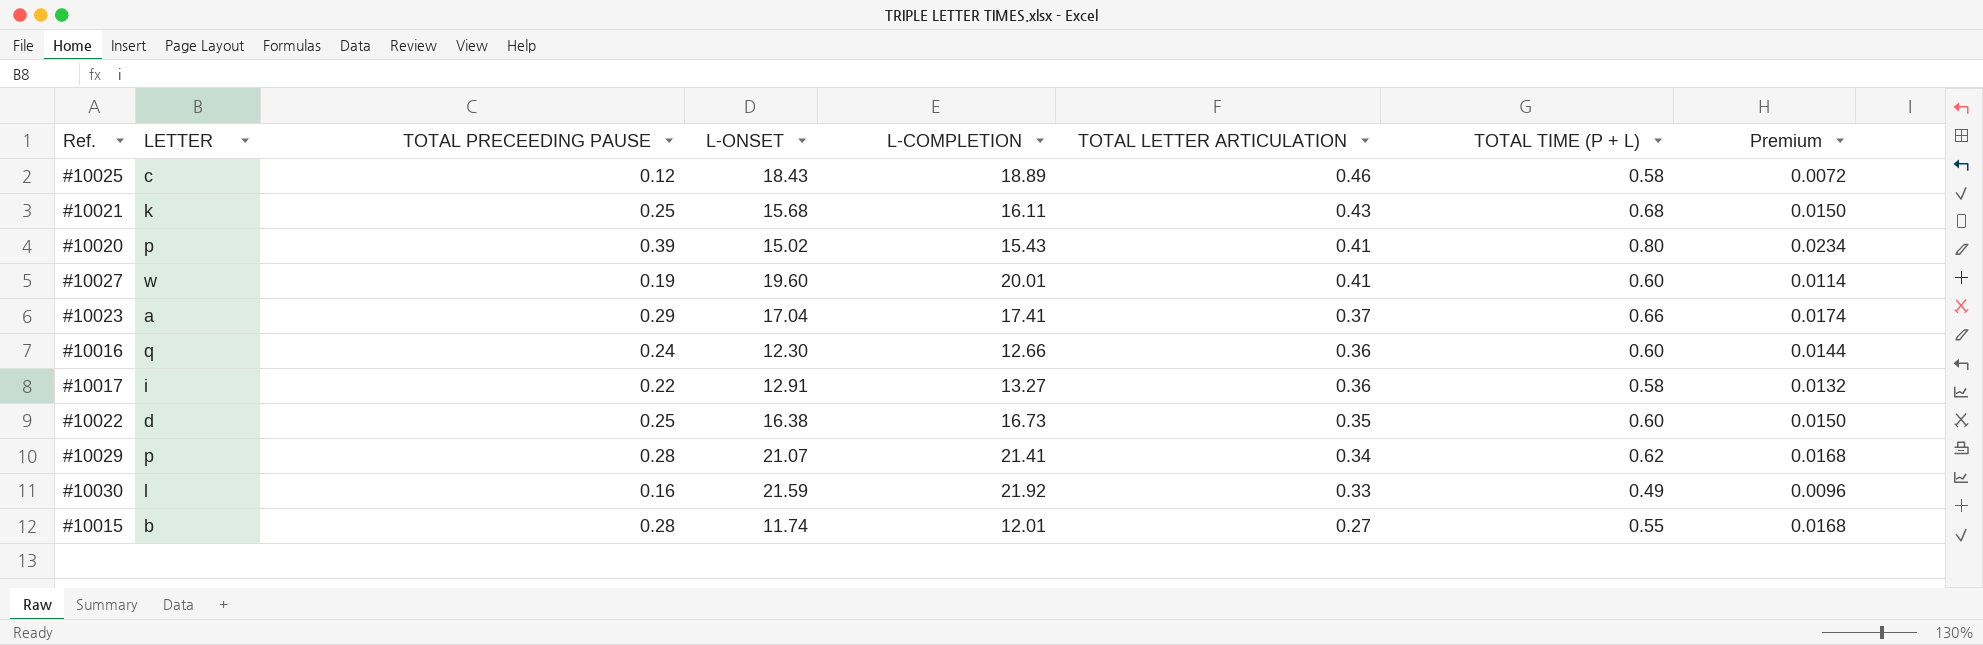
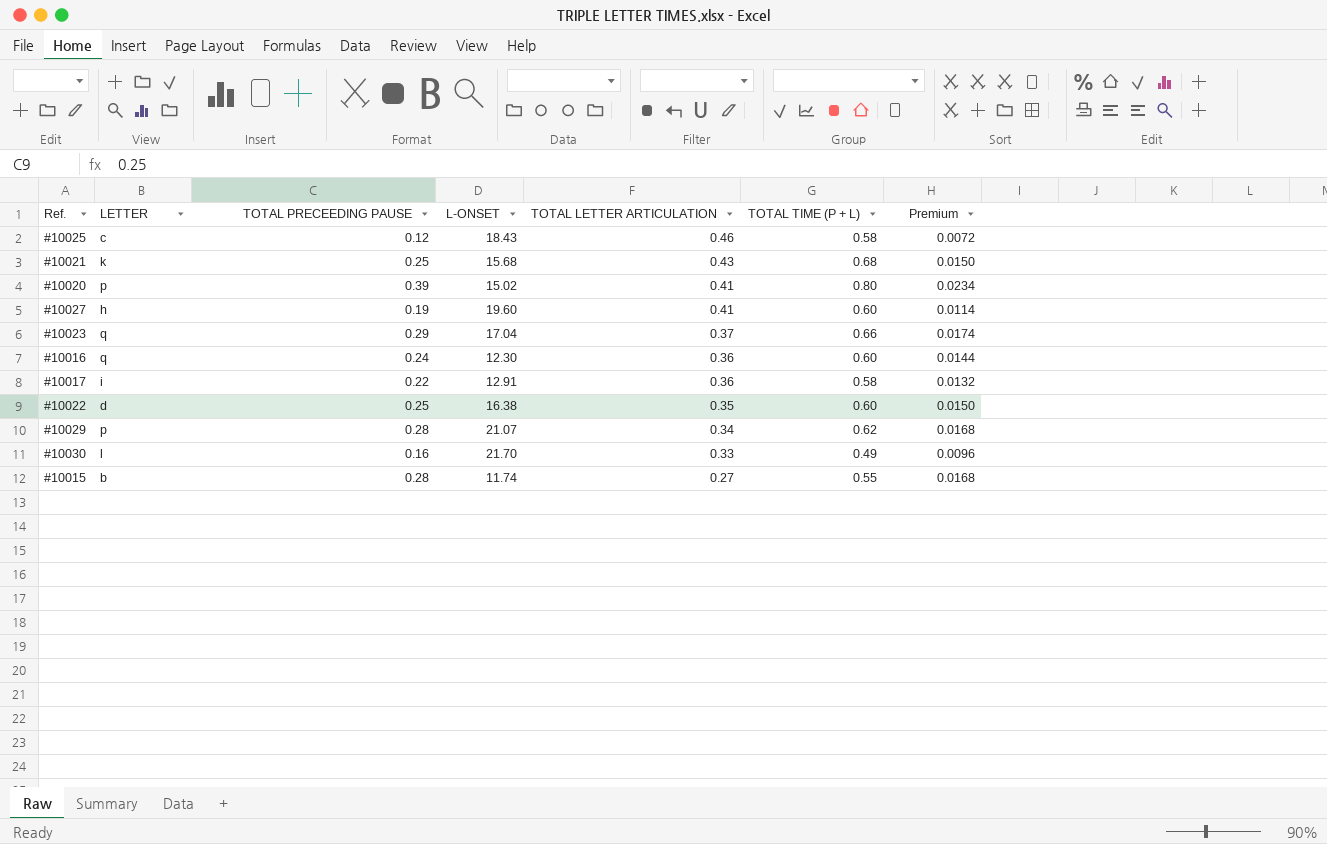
column L-COMPLETION | formula: [L-ONSET] + [TOTAL LETTER ARTICULATION] -> none
#10027 | LETTER: w -> h
#10023 | LETTER: a -> q
#10030 | L-ONSET: 21.59 -> 21.70

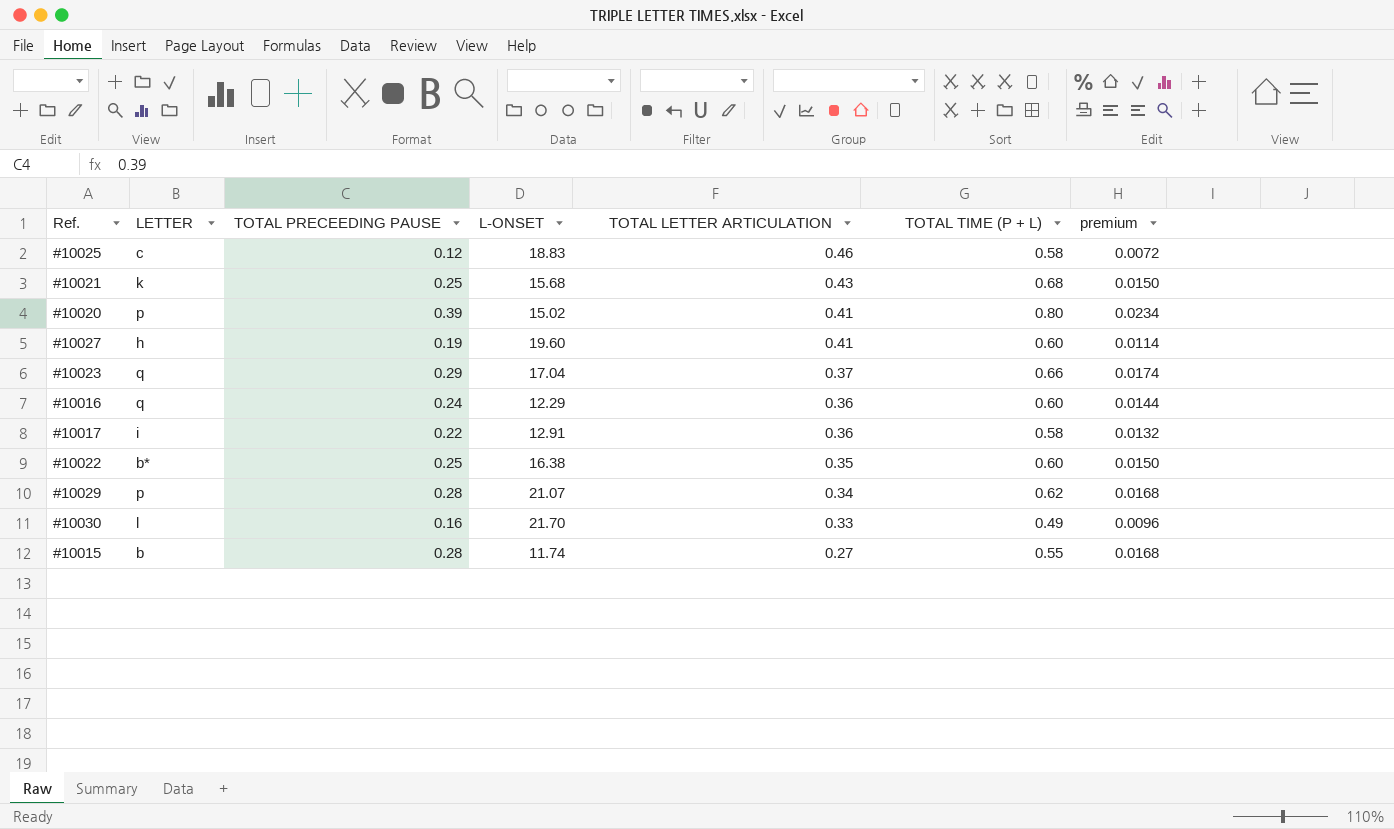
column name: Premium -> premium
#10025 | L-ONSET: 18.43 -> 18.83
#10016 | L-ONSET: 12.30 -> 12.29
#10022 | LETTER: d -> b*

